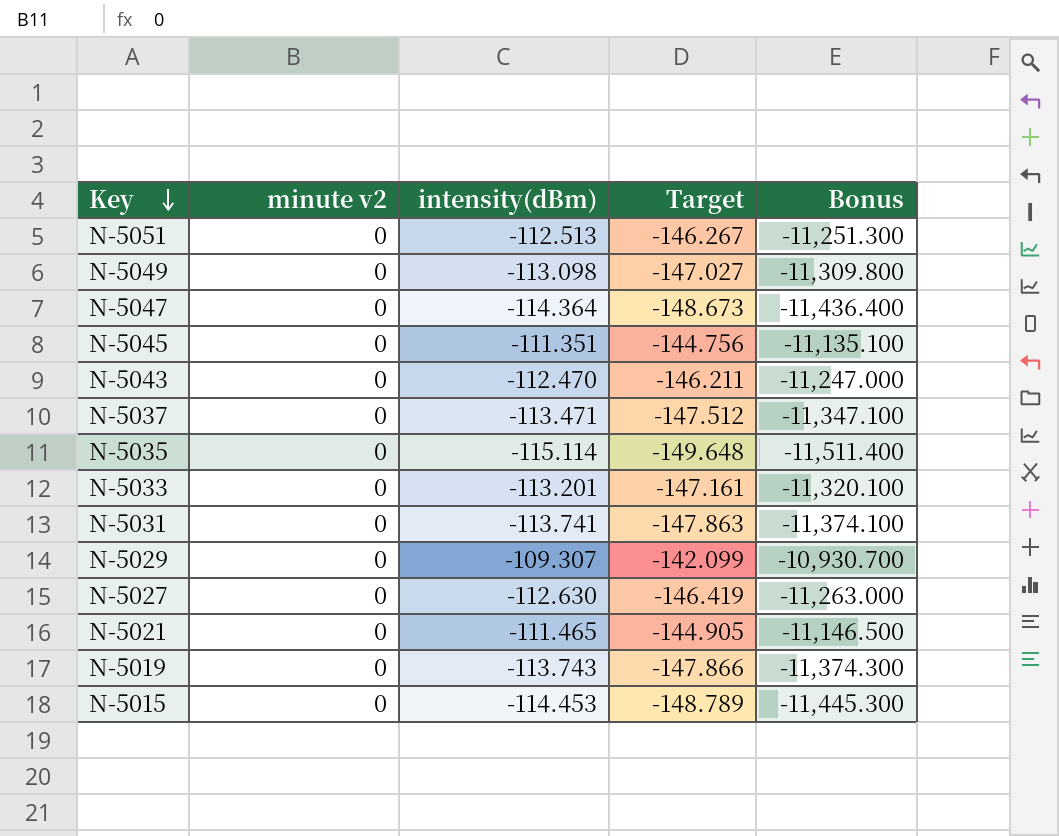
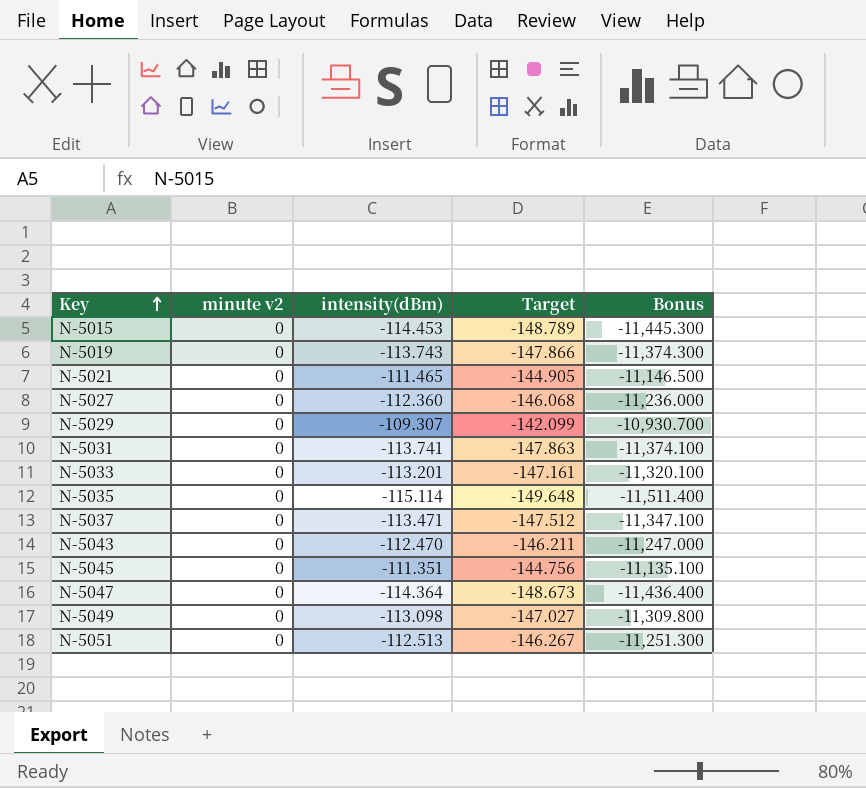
row order: Key descending -> Key ascending
N-5027 | intensity(dBm): -112.630 -> -112.360
N-5027 | Target: -146.419 -> -146.068
N-5027 | Bonus: -11,263.000 -> -11,236.000

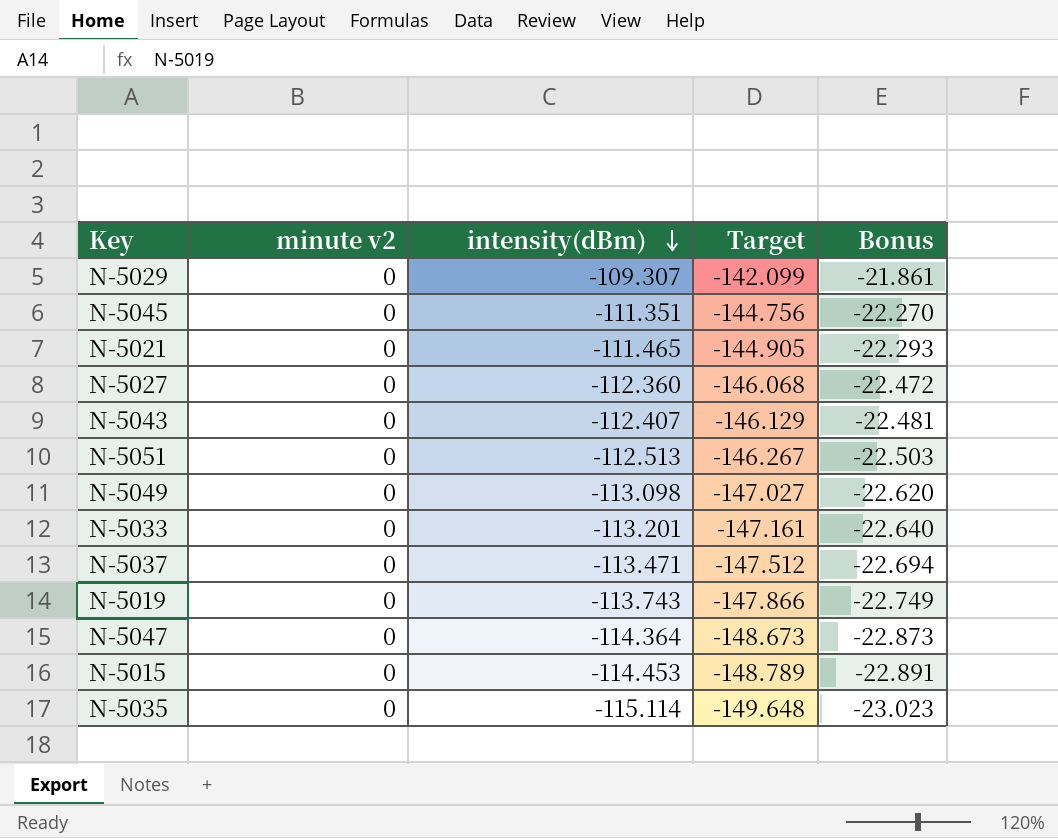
row order: Key ascending -> intensity(dBm) descending
column Bonus | formula: [intensity(dBm)] * 100 -> [intensity(dBm)] * 0.2
row N-5031: 0 | -113.741 | -147.863 | -11,374.100 -> none
N-5043 | intensity(dBm): -112.470 -> -112.407
N-5043 | Target: -146.211 -> -146.129

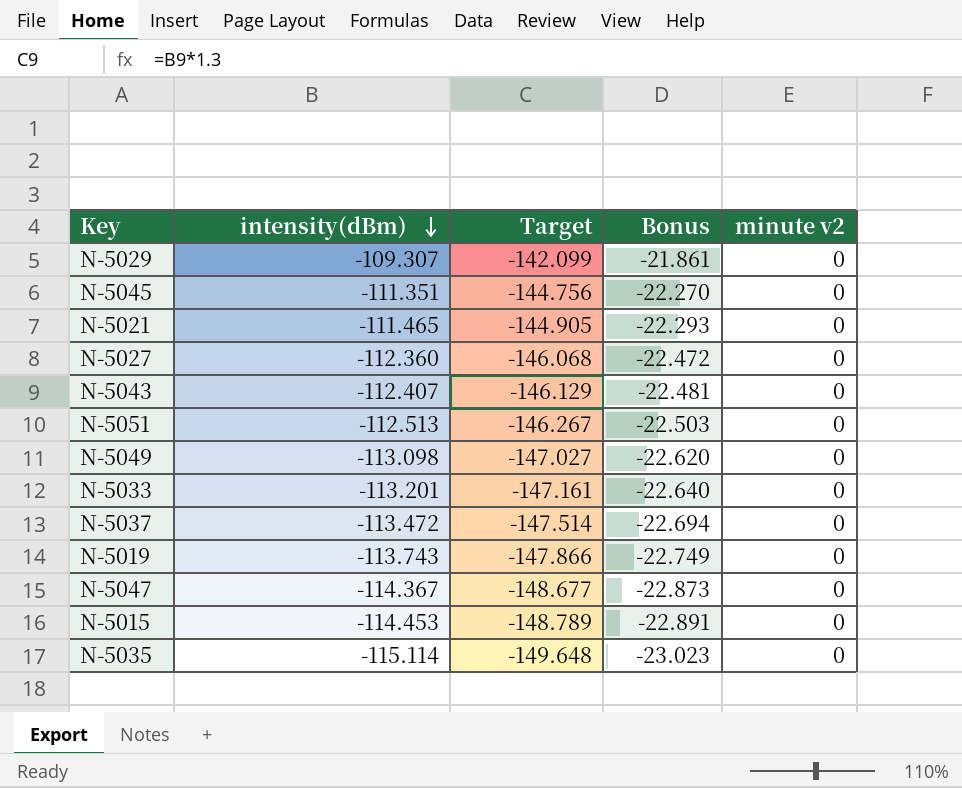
column minute v2 | position: 2 -> 5
N-5037 | intensity(dBm): -113.471 -> -113.472
N-5037 | Target: -147.512 -> -147.514
N-5047 | intensity(dBm): -114.364 -> -114.367
N-5047 | Target: -148.673 -> -148.677

